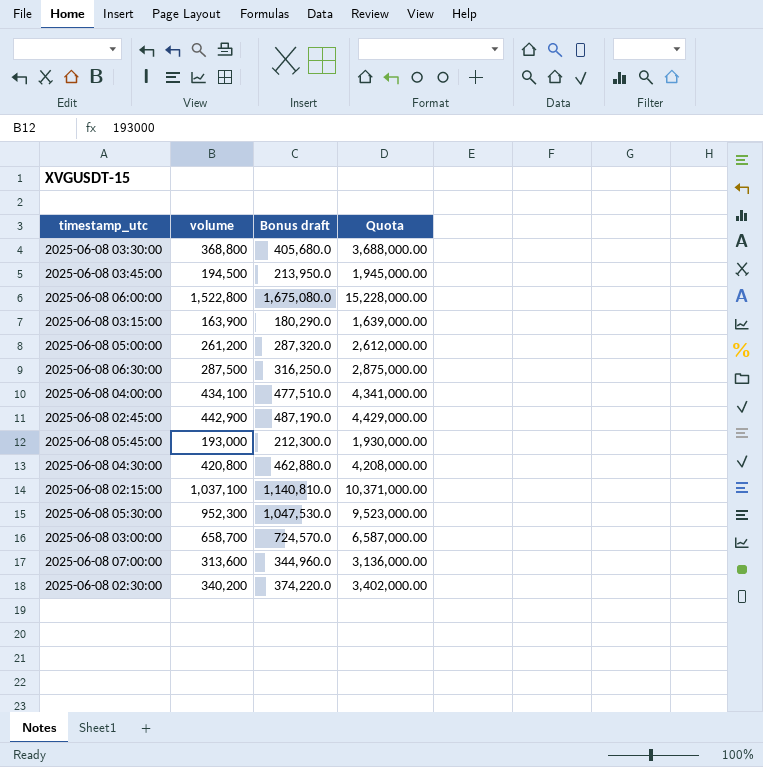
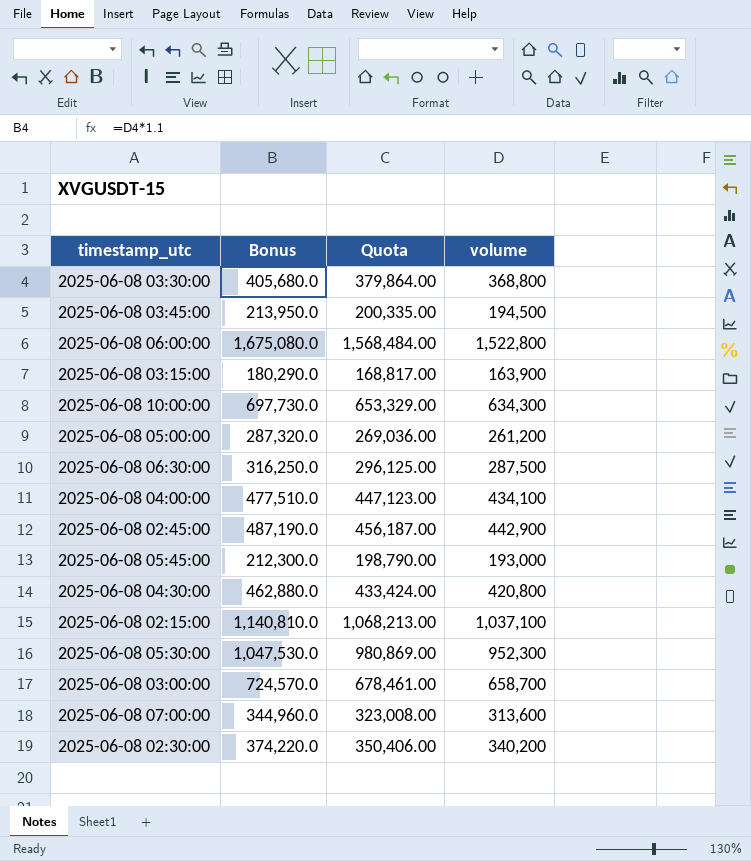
column name: Bonus draft -> Bonus
column Quota | formula: [volume] * 10 -> [volume] * 1.03
column volume | position: 2 -> 4
row 2025-06-08 10:00:00: none -> 697,730.0 | 653,329.00 | 634,300

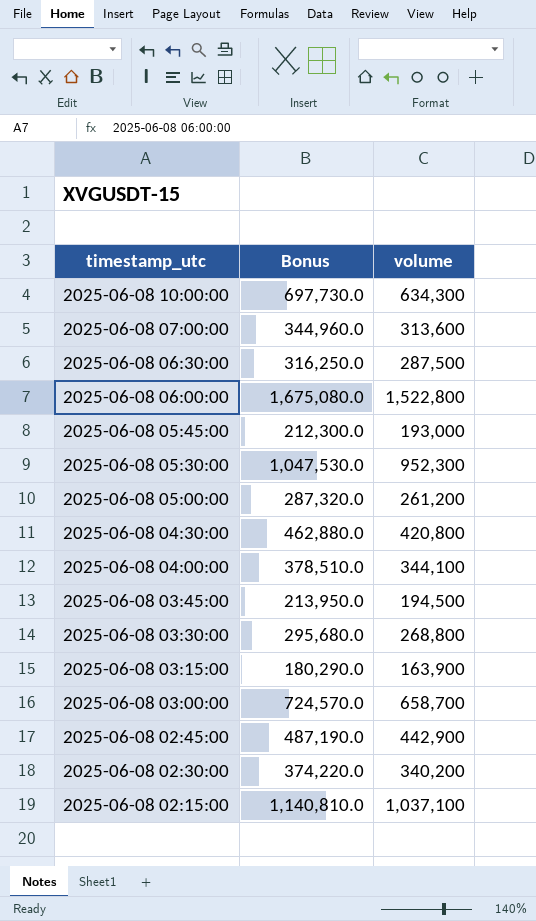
row order: none -> timestamp_utc descending
column Quota | formula: [volume] * 1.03 -> none
2025-06-08 04:00:00 | Bonus: 477,510.0 -> 378,510.0
2025-06-08 04:00:00 | volume: 434,100 -> 344,100
2025-06-08 03:30:00 | Bonus: 405,680.0 -> 295,680.0
2025-06-08 03:30:00 | volume: 368,800 -> 268,800

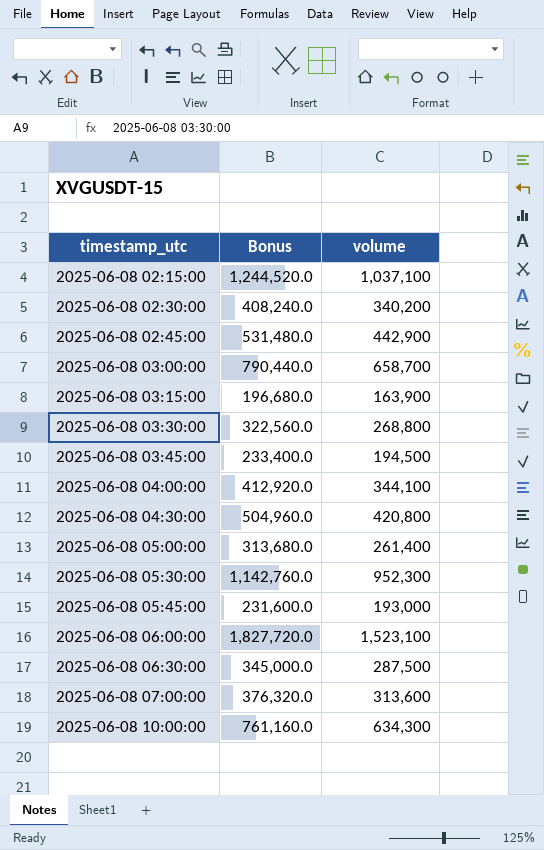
row order: timestamp_utc descending -> timestamp_utc ascending
column Bonus | formula: [volume] * 1.1 -> [volume] * 1.2
2025-06-08 05:00:00 | volume: 261,200 -> 261,400
2025-06-08 06:00:00 | volume: 1,522,800 -> 1,523,100

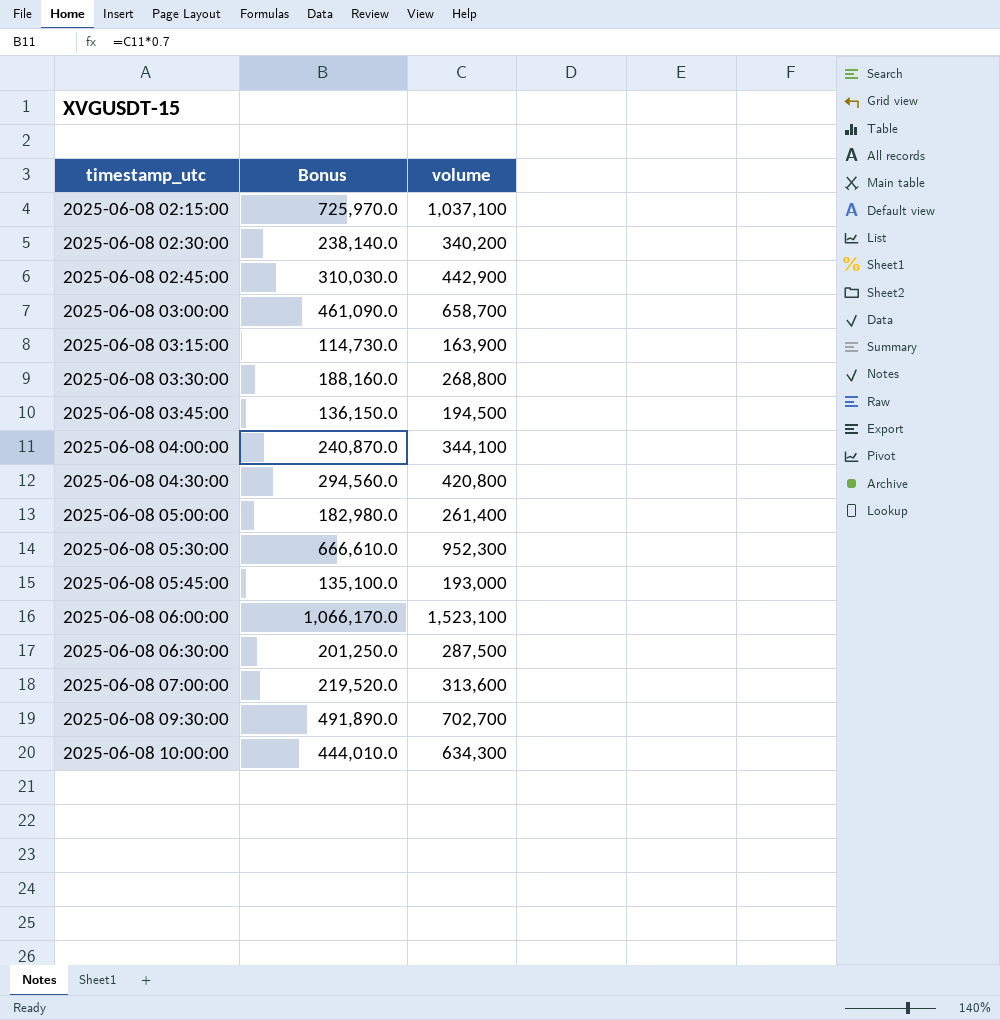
column Bonus | formula: [volume] * 1.2 -> [volume] * 0.7
row 2025-06-08 09:30:00: none -> 491,890.0 | 702,700

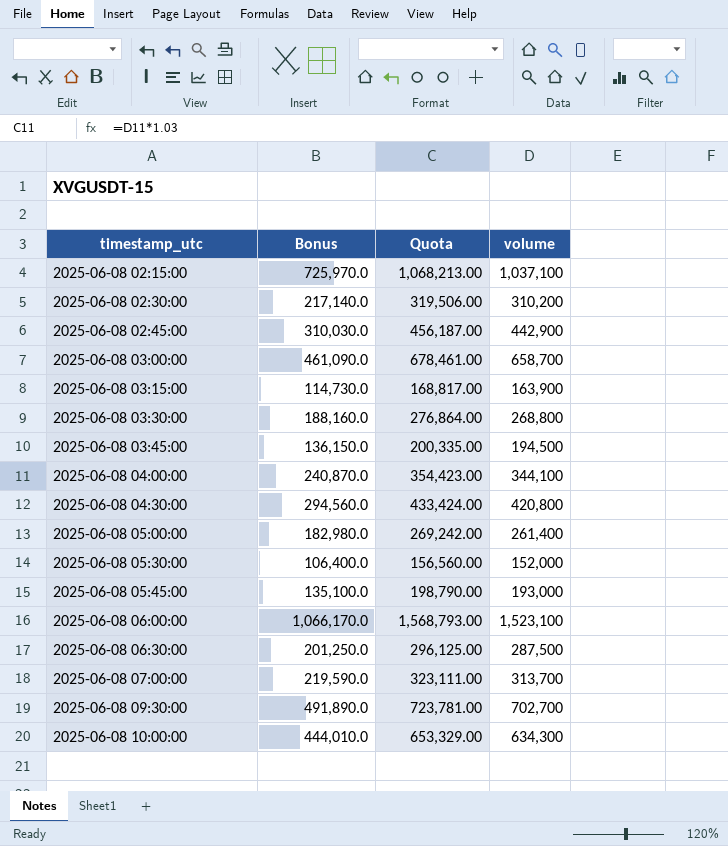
column Quota | formula: none -> [volume] * 1.03
2025-06-08 02:30:00 | Bonus: 238,140.0 -> 217,140.0
2025-06-08 02:30:00 | volume: 340,200 -> 310,200
2025-06-08 05:30:00 | Bonus: 666,610.0 -> 106,400.0
2025-06-08 05:30:00 | volume: 952,300 -> 152,000
2025-06-08 07:00:00 | Bonus: 219,520.0 -> 219,590.0
2025-06-08 07:00:00 | volume: 313,600 -> 313,700

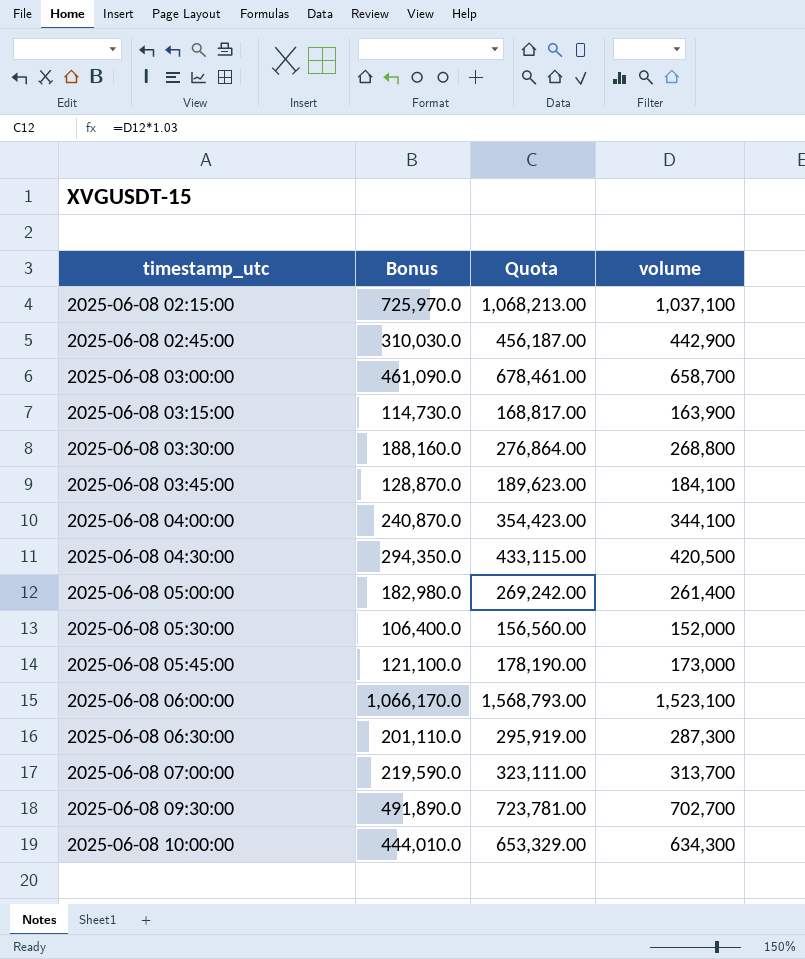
row 2025-06-08 02:30:00: 217,140.0 | 319,506.00 | 310,200 -> none
2025-06-08 03:45:00 | Bonus: 136,150.0 -> 128,870.0
2025-06-08 03:45:00 | Quota: 200,335.00 -> 189,623.00
2025-06-08 03:45:00 | volume: 194,500 -> 184,100
2025-06-08 04:30:00 | Bonus: 294,560.0 -> 294,350.0
2025-06-08 04:30:00 | Quota: 433,424.00 -> 433,115.00
2025-06-08 04:30:00 | volume: 420,800 -> 420,500
2025-06-08 05:45:00 | Bonus: 135,100.0 -> 121,100.0
2025-06-08 05:45:00 | Quota: 198,790.00 -> 178,190.00
2025-06-08 05:45:00 | volume: 193,000 -> 173,000
2025-06-08 06:30:00 | Bonus: 201,250.0 -> 201,110.0
2025-06-08 06:30:00 | Quota: 296,125.00 -> 295,919.00
2025-06-08 06:30:00 | volume: 287,500 -> 287,300

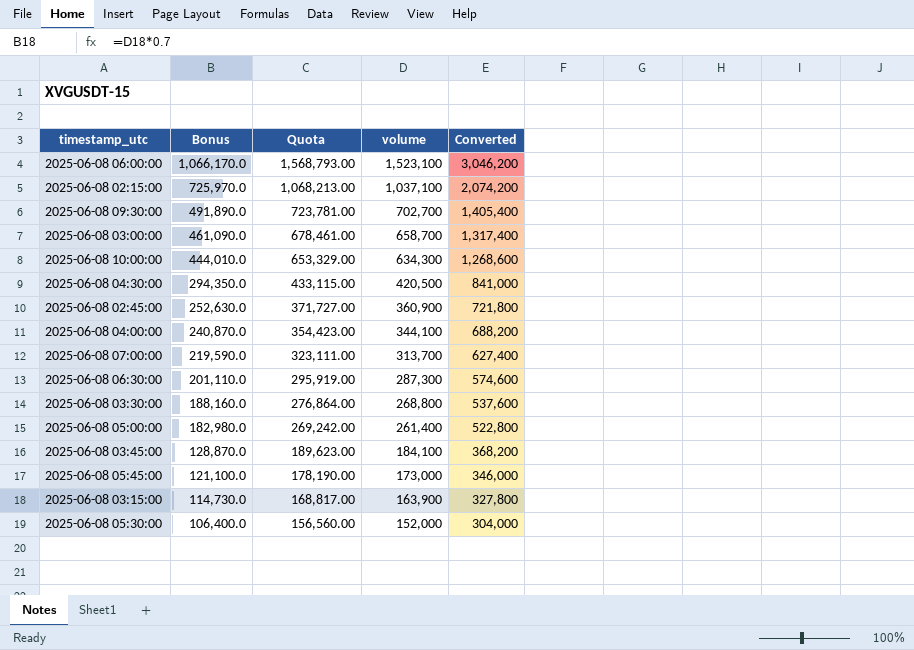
row order: timestamp_utc ascending -> Bonus descending
column Converted | formula: none -> [volume] * 2
2025-06-08 02:45:00 | Bonus: 310,030.0 -> 252,630.0
2025-06-08 02:45:00 | Quota: 456,187.00 -> 371,727.00
2025-06-08 02:45:00 | volume: 442,900 -> 360,900

